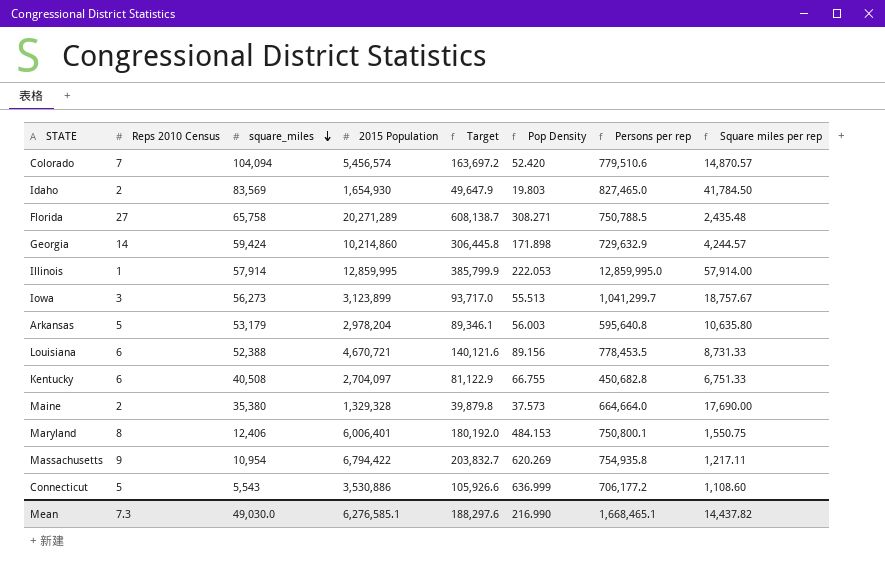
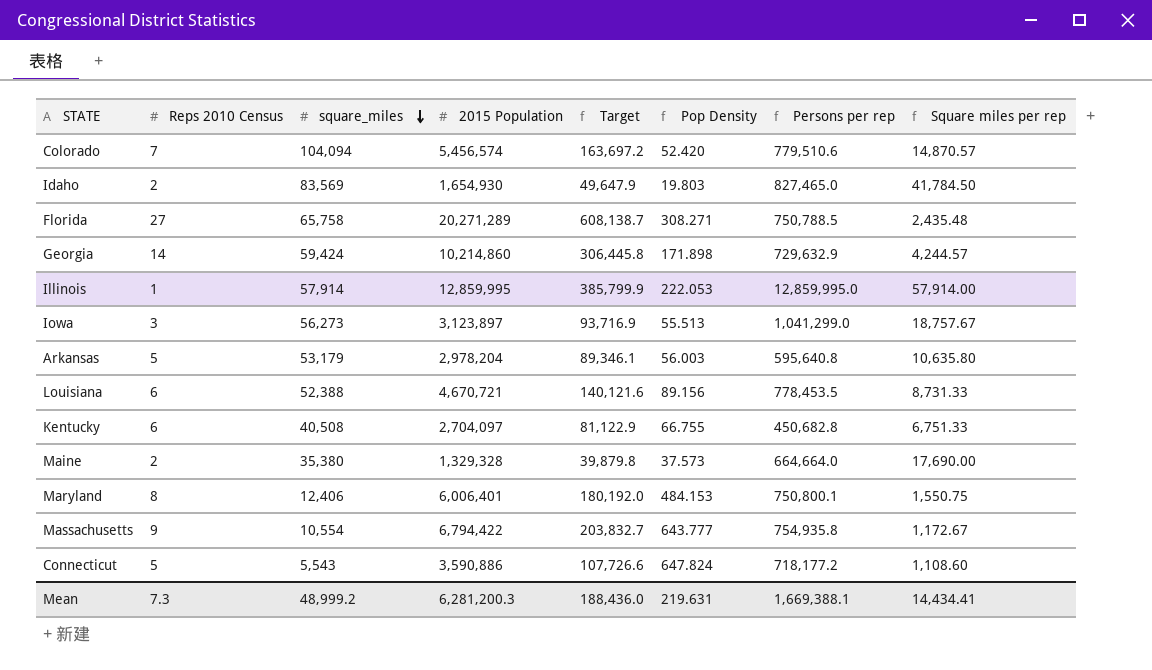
Iowa | 2015 Population: 3,123,899 -> 3,123,897
Iowa | Target: 93,717.0 -> 93,716.9
Iowa | Persons per rep: 1,041,299.7 -> 1,041,299.0
Massachusetts | square_miles: 10,954 -> 10,554
Massachusetts | Pop Density: 620.269 -> 643.777
Massachusetts | Square miles per rep: 1,217.11 -> 1,172.67
Connecticut | 2015 Population: 3,530,886 -> 3,590,886
Connecticut | Target: 105,926.6 -> 107,726.6
Connecticut | Pop Density: 636.999 -> 647.824
Connecticut | Persons per rep: 706,177.2 -> 718,177.2
Mean | square_miles: 49,030.0 -> 48,999.2
Mean | 2015 Population: 6,276,585.1 -> 6,281,200.3
Mean | Target: 188,297.6 -> 188,436.0
Mean | Pop Density: 216.990 -> 219.631
Mean | Persons per rep: 1,668,465.1 -> 1,669,388.1
Mean | Square miles per rep: 14,437.82 -> 14,434.41

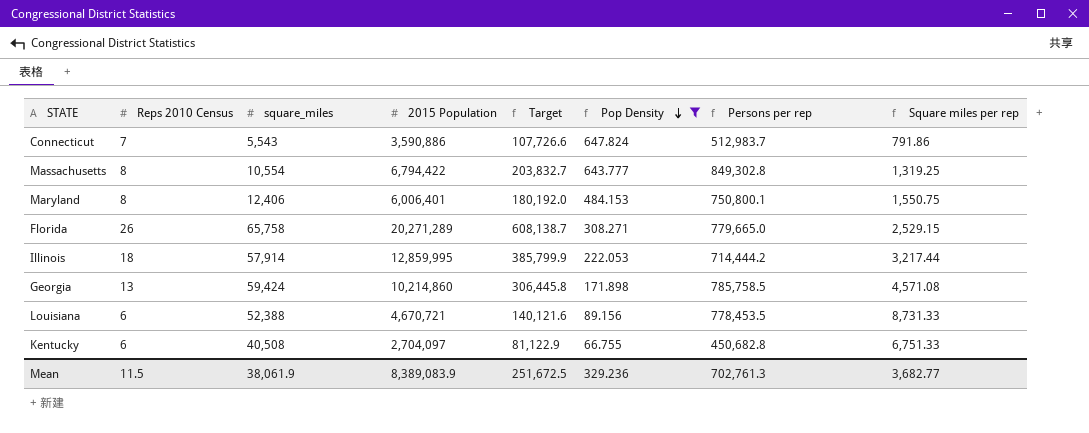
filter: none -> Pop Density >= 66.755
row order: square_miles descending -> Pop Density descending
Connecticut | Reps 2010 Census: 5 -> 7
Connecticut | Persons per rep: 718,177.2 -> 512,983.7
Connecticut | Square miles per rep: 1,108.60 -> 791.86
Massachusetts | Reps 2010 Census: 9 -> 8
Massachusetts | Persons per rep: 754,935.8 -> 849,302.8
Massachusetts | Square miles per rep: 1,172.67 -> 1,319.25
Florida | Reps 2010 Census: 27 -> 26
Florida | Persons per rep: 750,788.5 -> 779,665.0
Florida | Square miles per rep: 2,435.48 -> 2,529.15
Illinois | Reps 2010 Census: 1 -> 18
Illinois | Persons per rep: 12,859,995.0 -> 714,444.2
Illinois | Square miles per rep: 57,914.00 -> 3,217.44
Georgia | Reps 2010 Census: 14 -> 13
Georgia | Persons per rep: 729,632.9 -> 785,758.5
Georgia | Square miles per rep: 4,244.57 -> 4,571.08
Mean | Reps 2010 Census: 7.3 -> 11.5
Mean | square_miles: 48,999.2 -> 38,061.9
Mean | 2015 Population: 6,281,200.3 -> 8,389,083.9
Mean | Target: 188,436.0 -> 251,672.5
Mean | Pop Density: 219.631 -> 329.236
Mean | Persons per rep: 1,669,388.1 -> 702,761.3
Mean | Square miles per rep: 14,434.41 -> 3,682.77

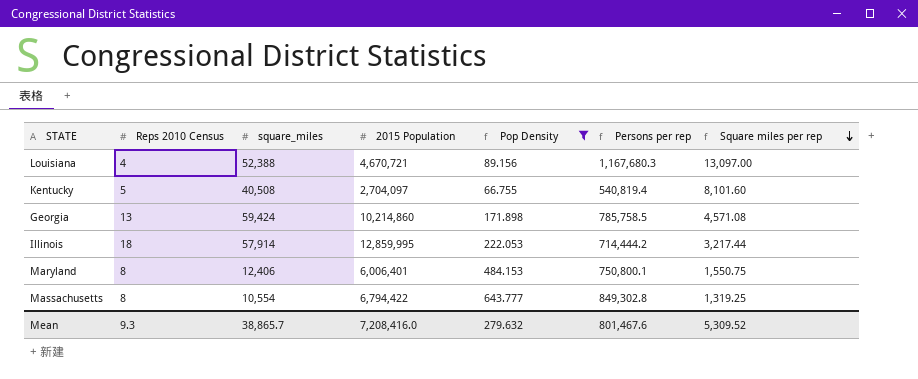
row order: Pop Density descending -> Square miles per rep descending
column Target | formula: [2015 Population] * 0.03 -> none
row Connecticut: 7 | 5,543 | 3,590,886 | 107,726.6 | 647.824 | 512,983.7 | 791.86 -> none
row Florida: 26 | 65,758 | 20,271,289 | 608,138.7 | 308.271 | 779,665.0 | 2,529.15 -> none
Louisiana | Reps 2010 Census: 6 -> 4
Louisiana | Persons per rep: 778,453.5 -> 1,167,680.3
Louisiana | Square miles per rep: 8,731.33 -> 13,097.00
Kentucky | Reps 2010 Census: 6 -> 5
Kentucky | Persons per rep: 450,682.8 -> 540,819.4
Kentucky | Square miles per rep: 6,751.33 -> 8,101.60
Mean | Reps 2010 Census: 11.5 -> 9.3
Mean | square_miles: 38,061.9 -> 38,865.7
Mean | 2015 Population: 8,389,083.9 -> 7,208,416.0
Mean | Pop Density: 329.236 -> 279.632
Mean | Persons per rep: 702,761.3 -> 801,467.6
Mean | Square miles per rep: 3,682.77 -> 5,309.52

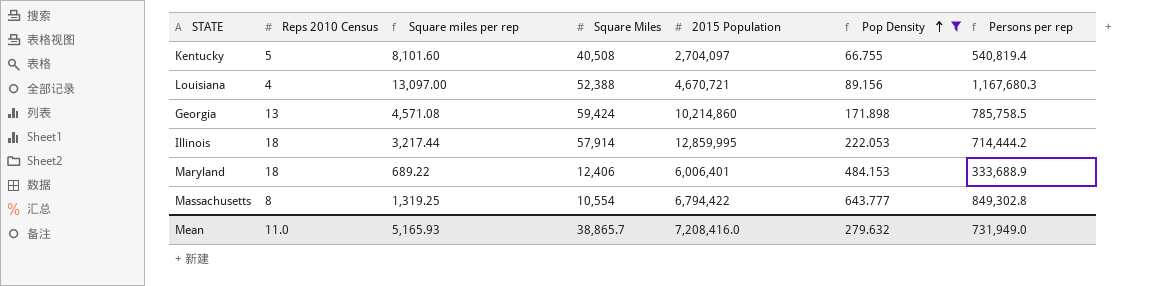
row order: Square miles per rep descending -> Pop Density ascending
column Square miles per rep | position: 7 -> 3
column name: square_miles -> Square Miles
Maryland | Reps 2010 Census: 8 -> 18
Maryland | Square miles per rep: 1,550.75 -> 689.22
Maryland | Persons per rep: 750,800.1 -> 333,688.9
Mean | Reps 2010 Census: 9.3 -> 11.0
Mean | Square miles per rep: 5,309.52 -> 5,165.93
Mean | Persons per rep: 801,467.6 -> 731,949.0

